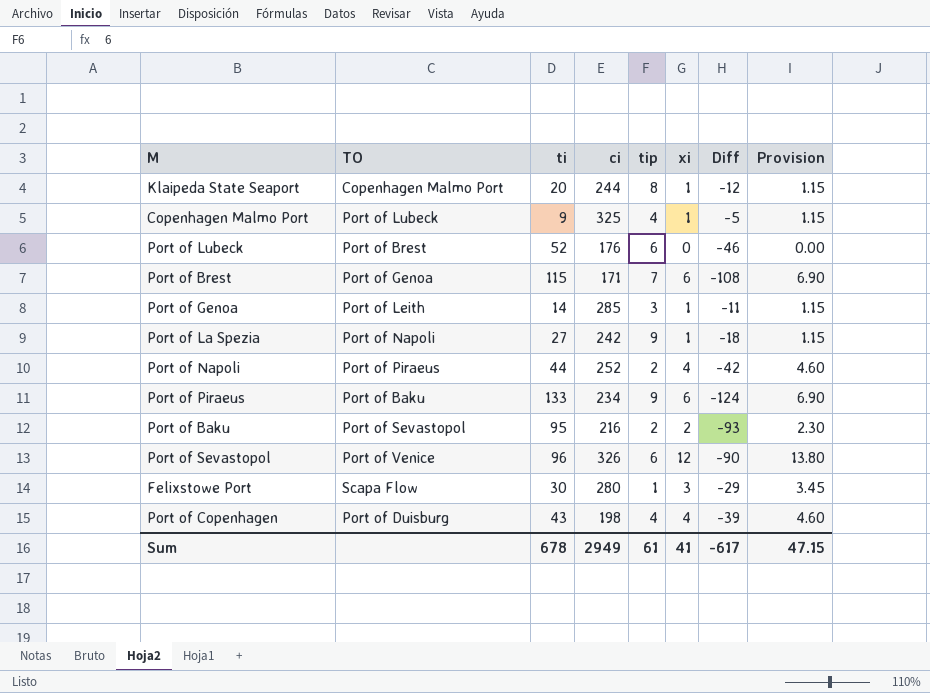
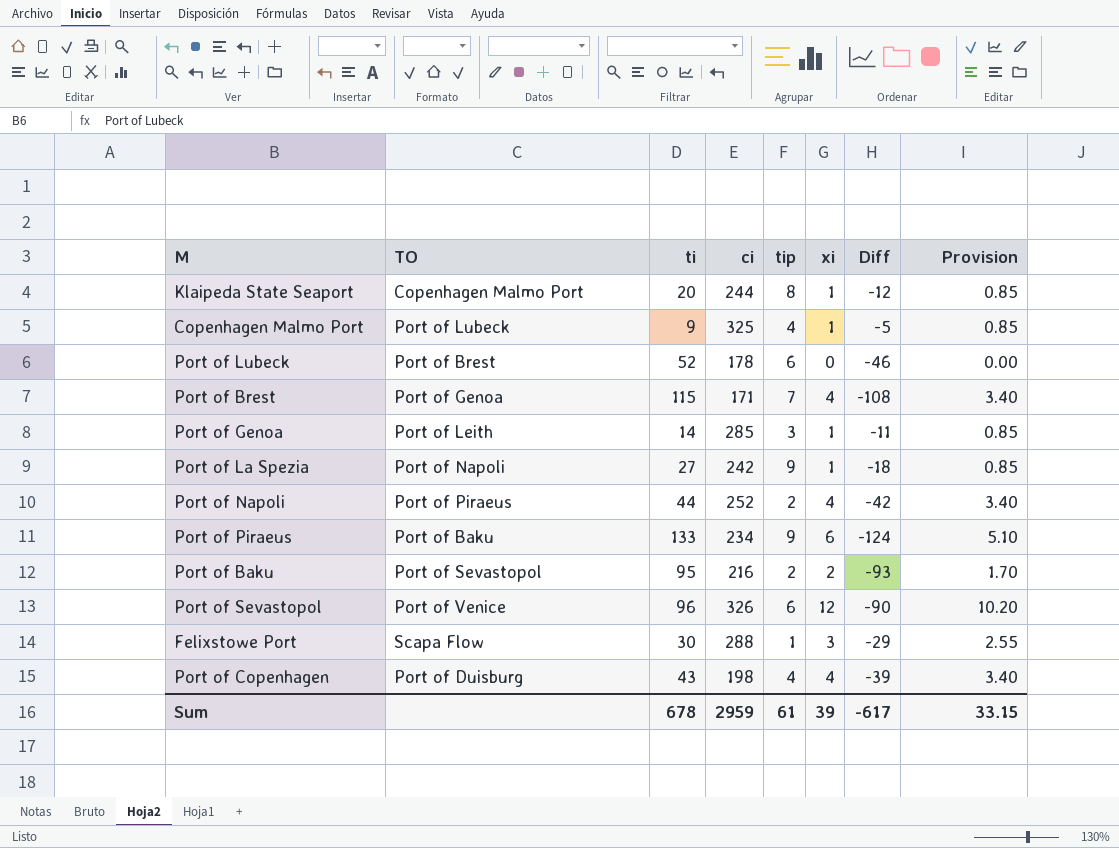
column Provision | formula: [xi] * 1.15 -> [xi] * 0.85
Port of Lubeck | ci: 176 -> 178
Port of Brest | xi: 6 -> 4
Felixstowe Port | ci: 280 -> 288
Sum | ci: 2949 -> 2959
Sum | xi: 41 -> 39
Sum | Provision: 47.15 -> 33.15

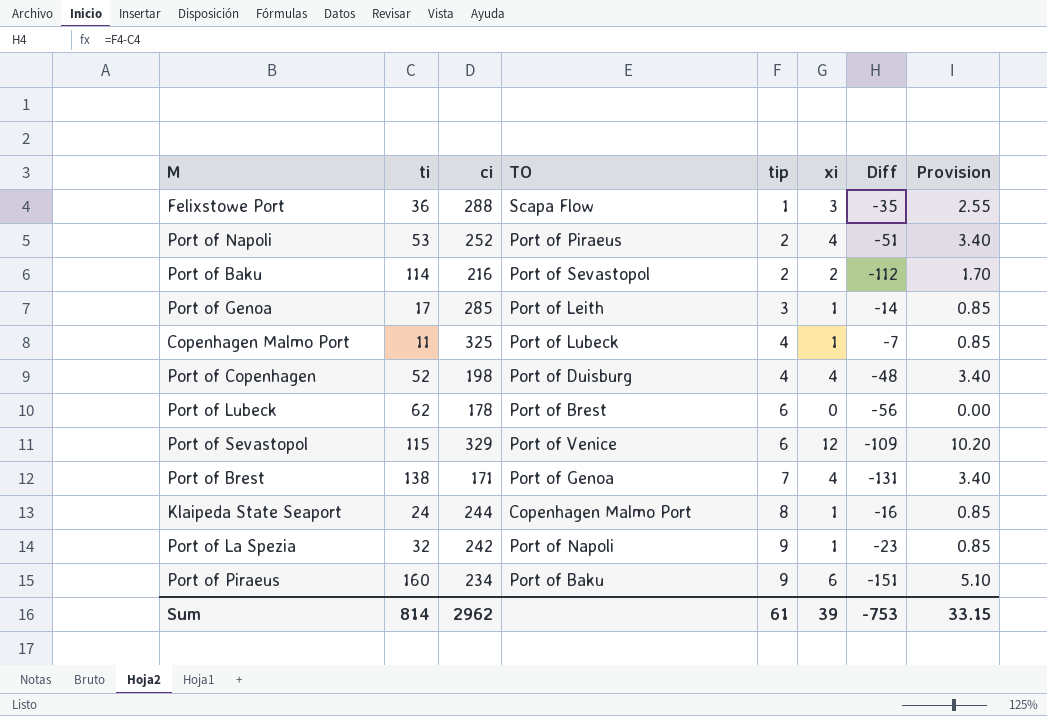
row order: none -> tip ascending
column TO | position: 2 -> 4
Felixstowe Port | ti: 30 -> 36
Felixstowe Port | Diff: -29 -> -35
Port of Napoli | ti: 44 -> 53
Port of Napoli | Diff: -42 -> -51
Port of Baku | ti: 95 -> 114
Port of Baku | Diff: -93 -> -112
Port of Genoa | ti: 14 -> 17
Port of Genoa | Diff: -11 -> -14
Copenhagen Malmo Port | ti: 9 -> 11
Copenhagen Malmo Port | Diff: -5 -> -7
Port of Copenhagen | ti: 43 -> 52
Port of Copenhagen | Diff: -39 -> -48
Port of Lubeck | ti: 52 -> 62
Port of Lubeck | Diff: -46 -> -56
Port of Sevastopol | ti: 96 -> 115
Port of Sevastopol | ci: 326 -> 329
Port of Sevastopol | Diff: -90 -> -109
Port of Brest | ti: 115 -> 138
Port of Brest | Diff: -108 -> -131
Klaipeda State Seaport | ti: 20 -> 24
Klaipeda State Seaport | Diff: -12 -> -16
Port of La Spezia | ti: 27 -> 32
Port of La Spezia | Diff: -18 -> -23
Port of Piraeus | ti: 133 -> 160
Port of Piraeus | Diff: -124 -> -151
Sum | ti: 678 -> 814
Sum | ci: 2959 -> 2962
Sum | Diff: -617 -> -753

